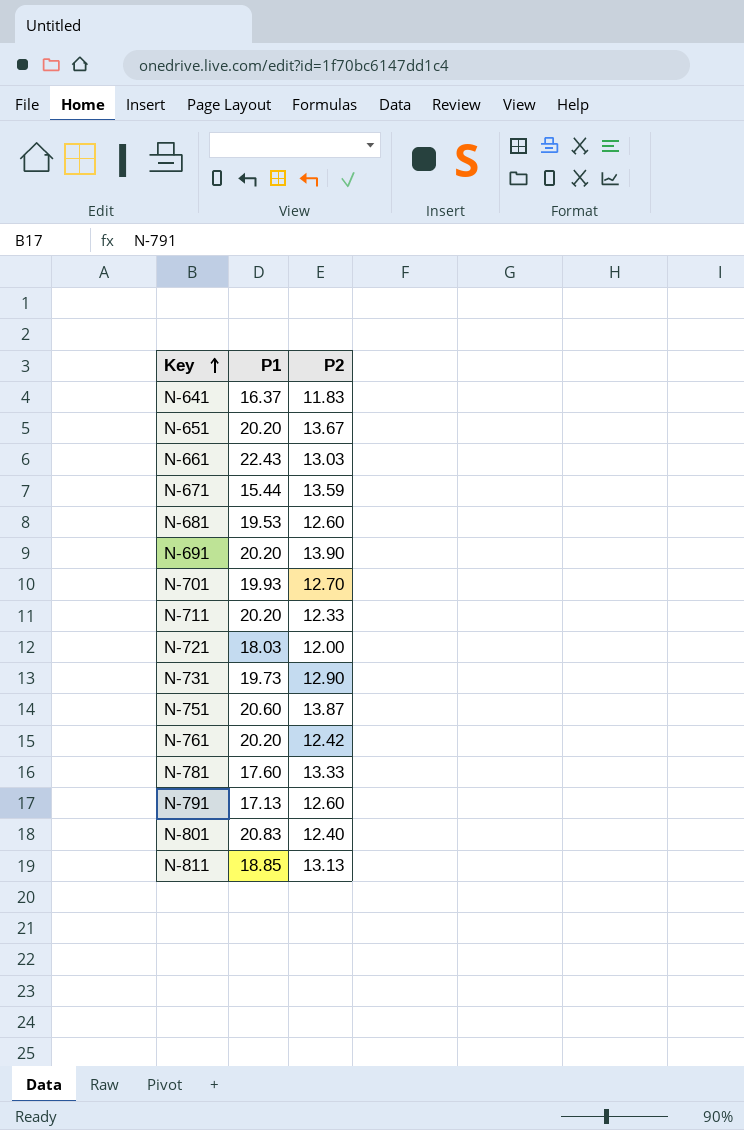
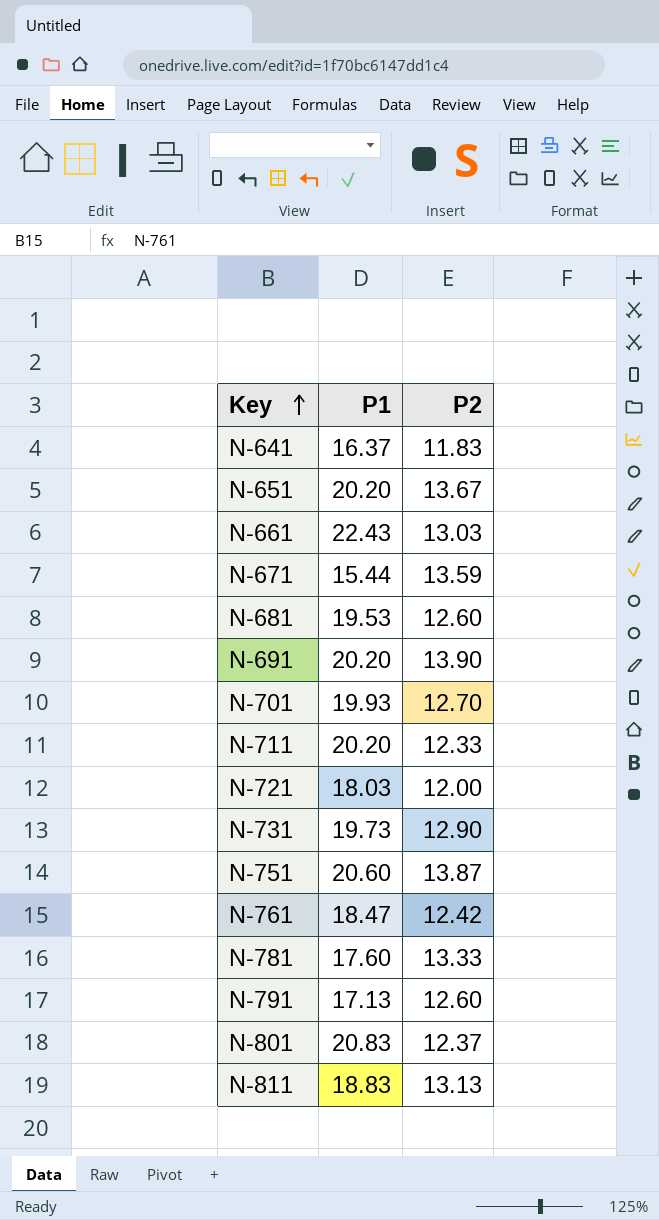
N-761 | P1: 20.20 -> 18.47
N-801 | P2: 12.40 -> 12.37
N-811 | P1: 18.85 -> 18.83

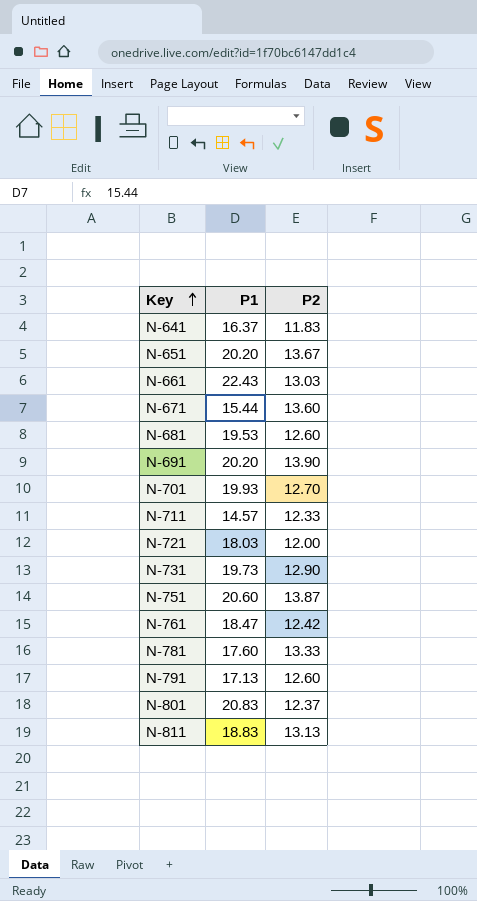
N-671 | P2: 13.59 -> 13.60
N-711 | P1: 20.20 -> 14.57

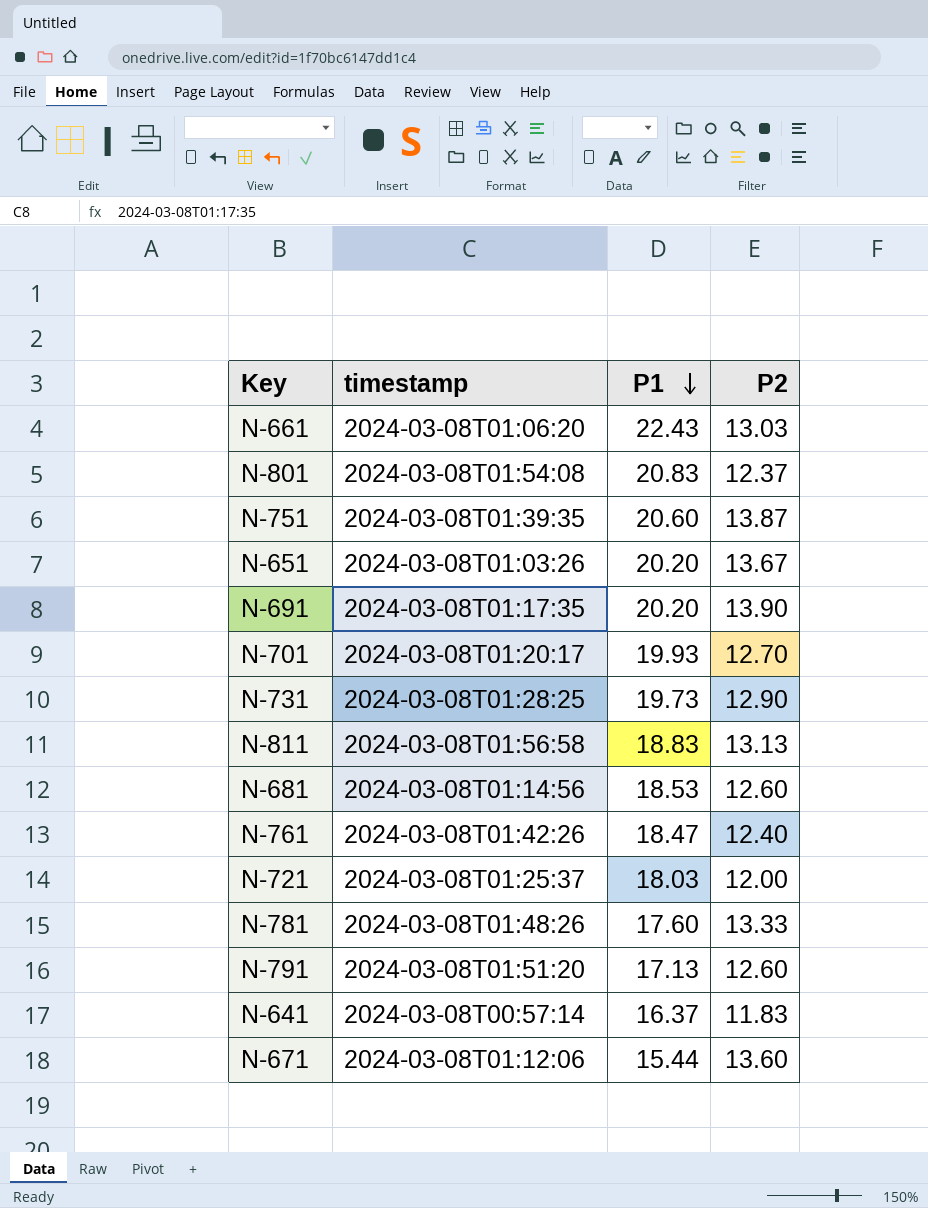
row order: Key ascending -> P1 descending
column timestamp | position: none -> 2
row N-711: 14.57 | 12.33 -> none
N-681 | P1: 19.53 -> 18.53
N-761 | P2: 12.42 -> 12.40

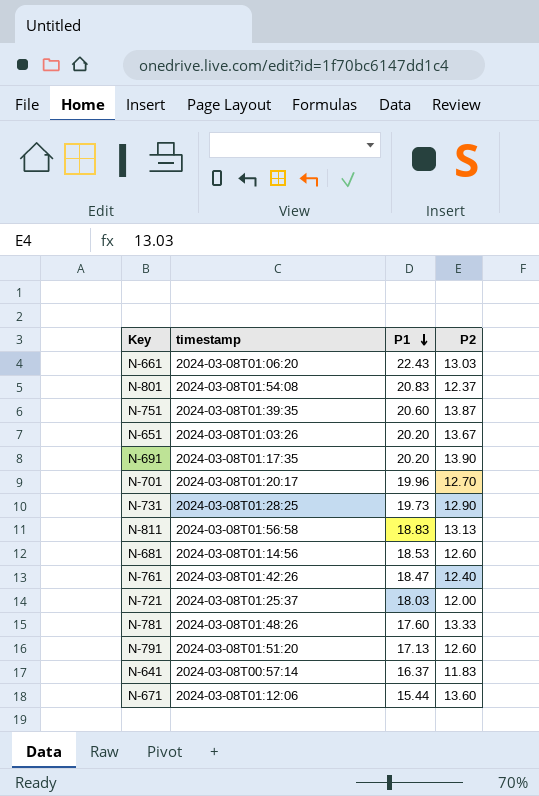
N-701 | P1: 19.93 -> 19.96

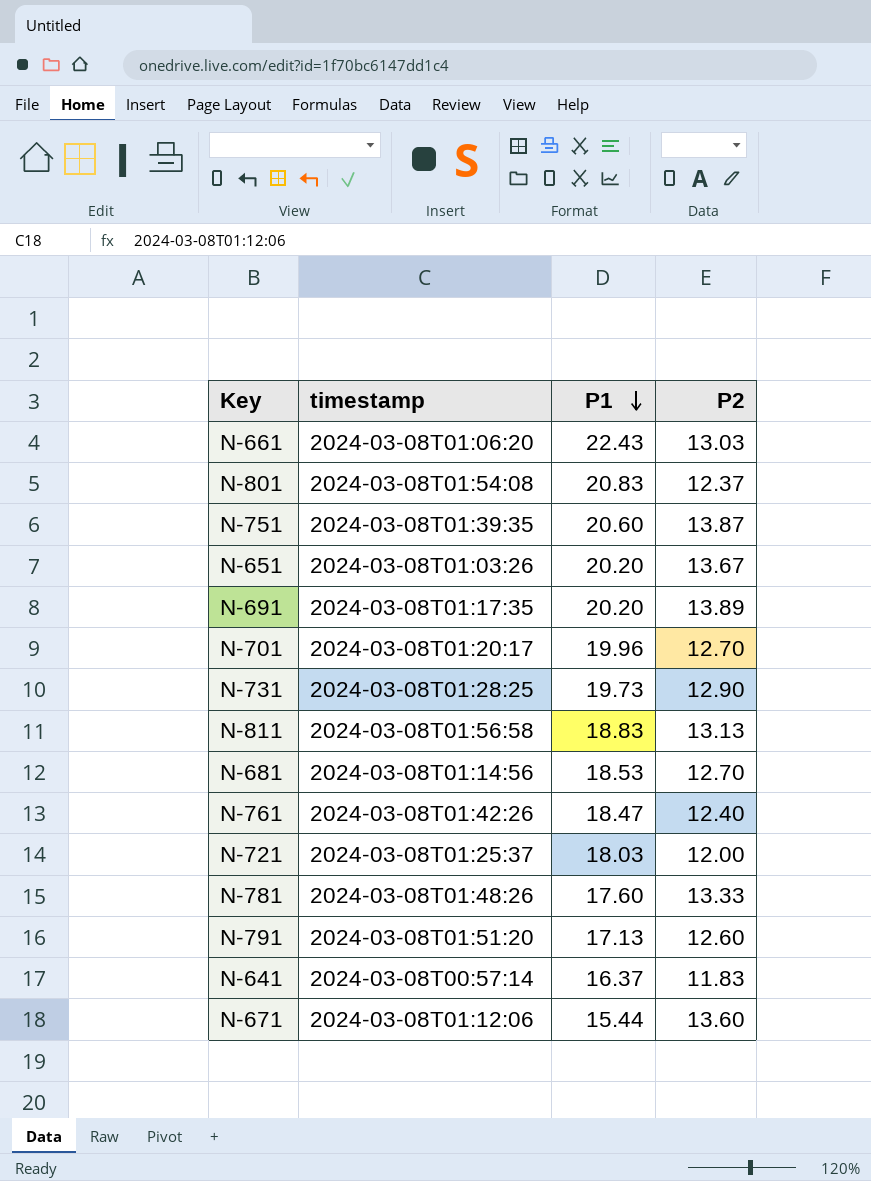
N-691 | P2: 13.90 -> 13.89
N-681 | P2: 12.60 -> 12.70

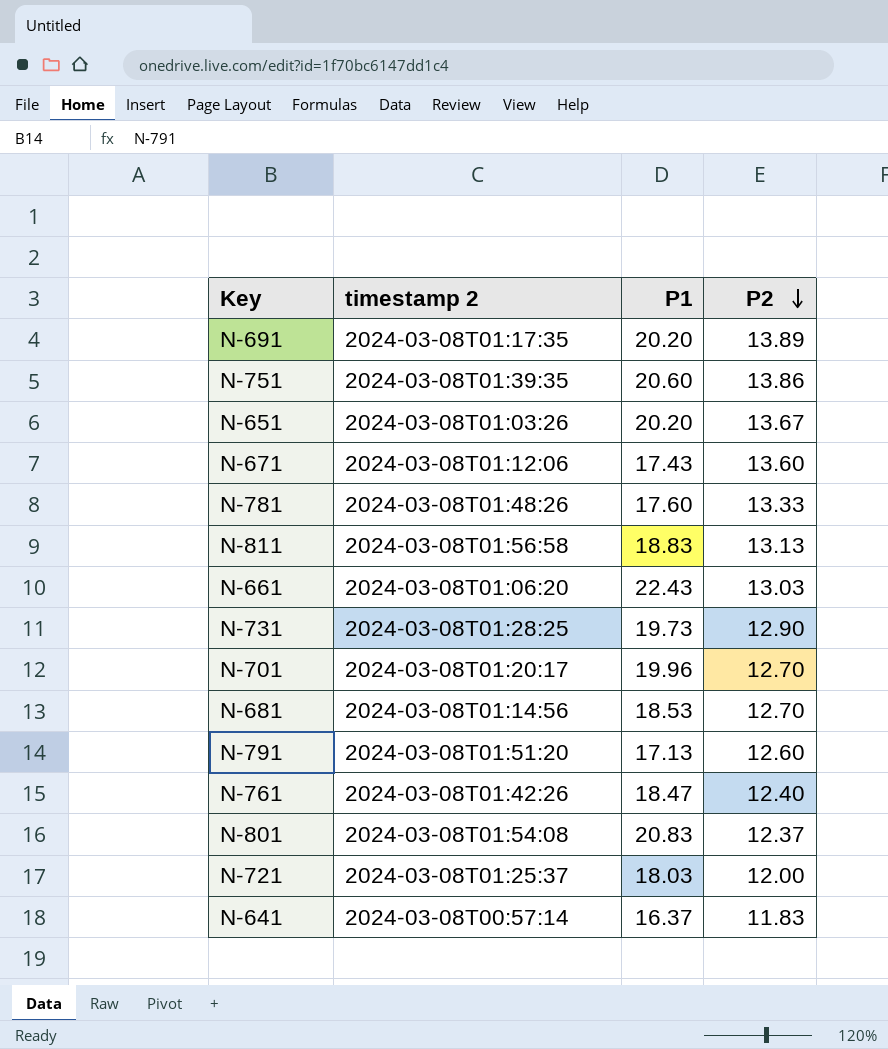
row order: P1 descending -> P2 descending
column name: timestamp -> timestamp 2
N-751 | P2: 13.87 -> 13.86
N-671 | P1: 15.44 -> 17.43

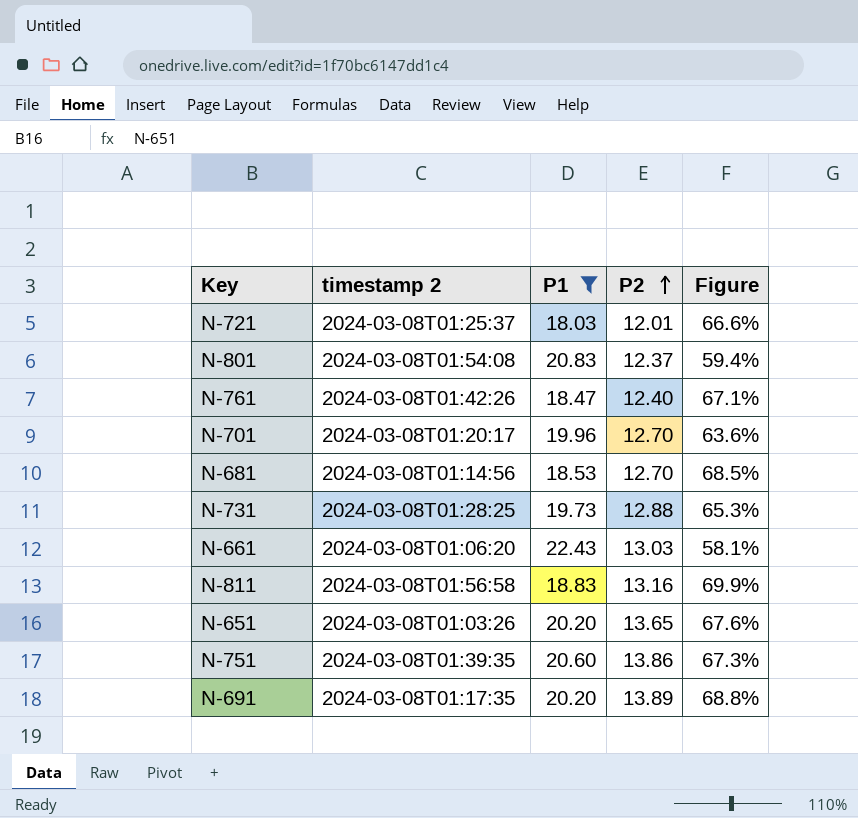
filter: none -> P1 >= 18.03
row order: P2 descending -> P2 ascending
column Figure | formula: none -> [P2] / [P1]
N-721 | P2: 12.00 -> 12.01
N-731 | P2: 12.90 -> 12.88
N-811 | P2: 13.13 -> 13.16
N-651 | P2: 13.67 -> 13.65

